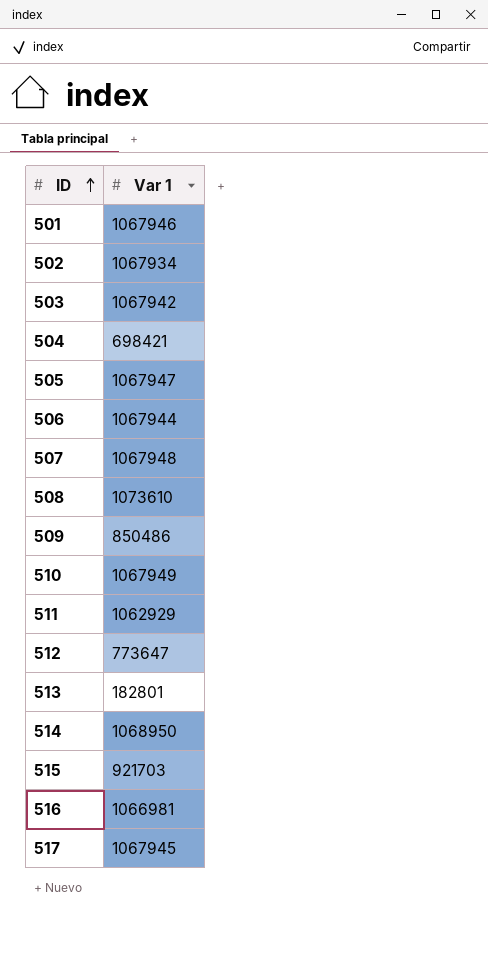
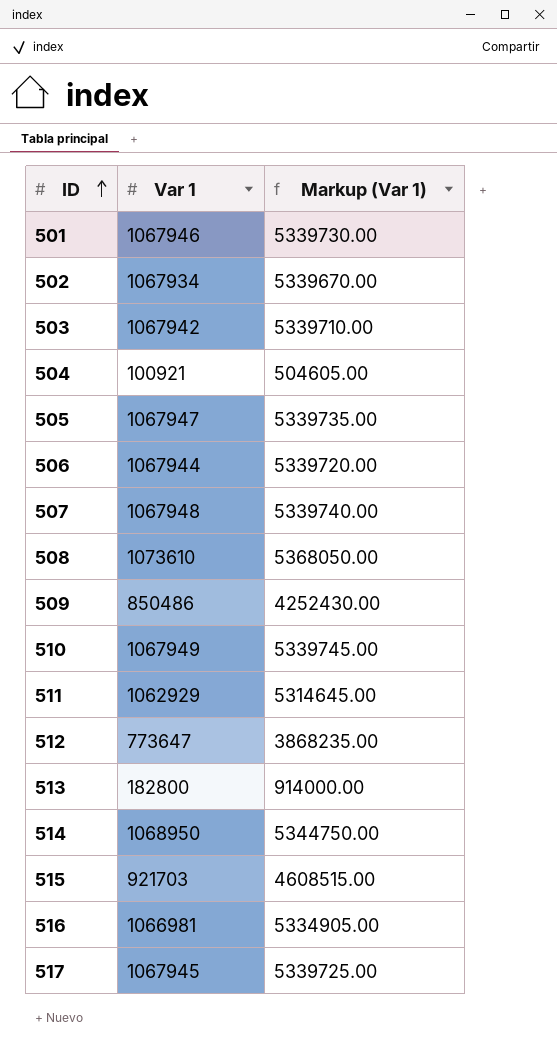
column Markup (Var 1) | formula: none -> [Var 1] * 5
504 | Var 1: 698421 -> 100921
513 | Var 1: 182801 -> 182800

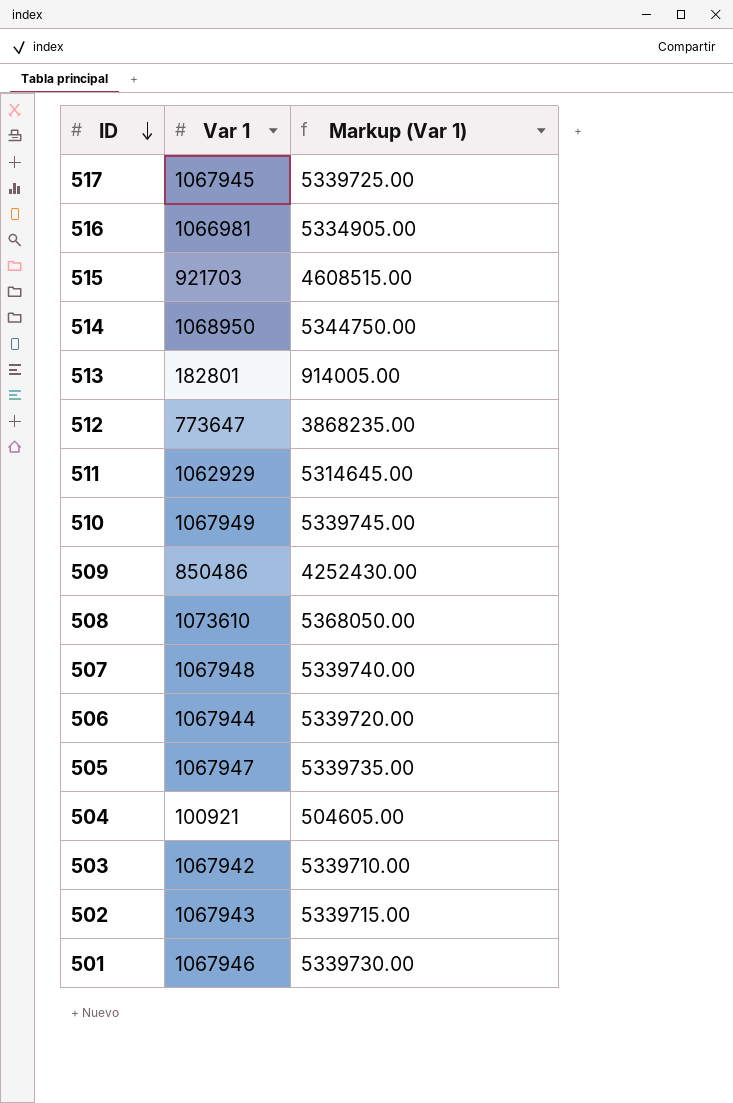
row order: ID ascending -> ID descending
513 | Var 1: 182800 -> 182801
513 | Markup (Var 1): 914000.00 -> 914005.00
502 | Var 1: 1067934 -> 1067943
502 | Markup (Var 1): 5339670.00 -> 5339715.00

